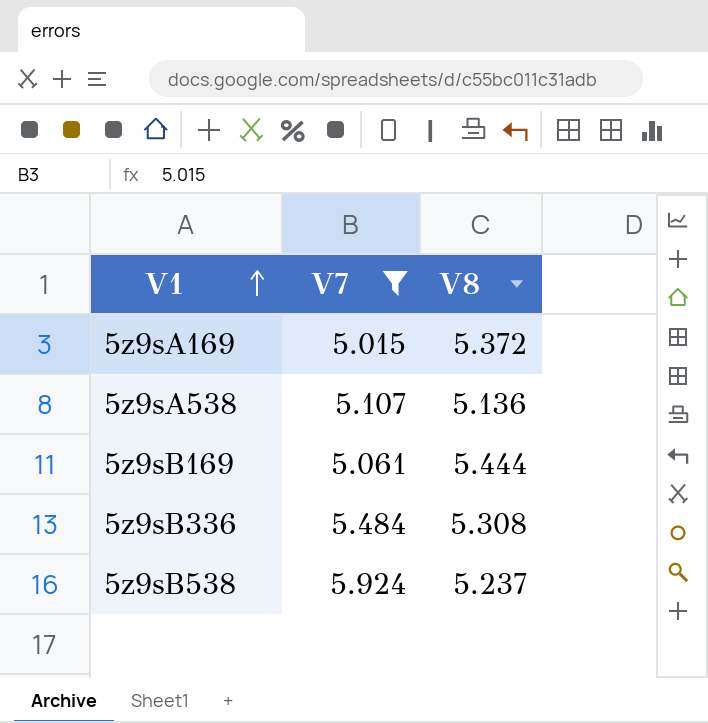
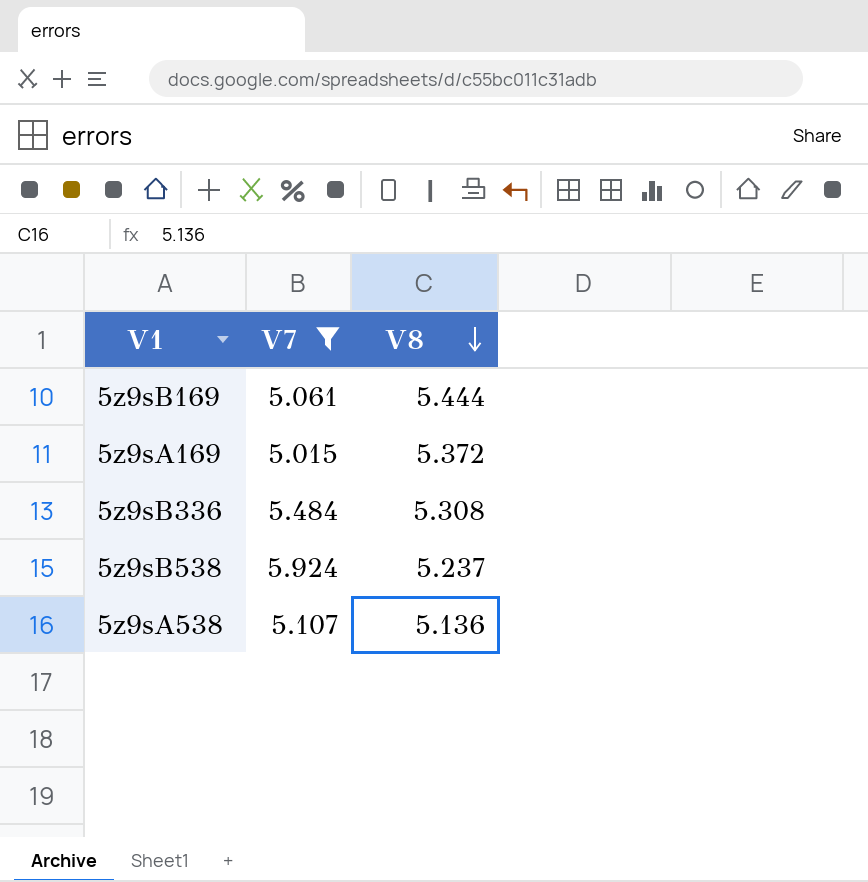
row order: V1 ascending -> V8 descending

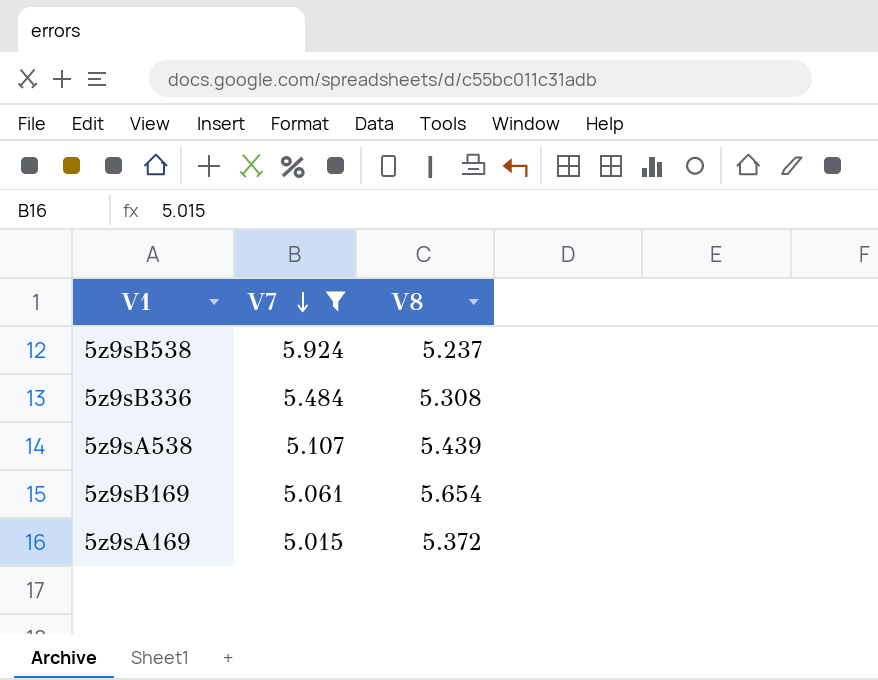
row order: V8 descending -> V7 descending
5z9sA538 | V8: 5.136 -> 5.439
5z9sB169 | V8: 5.444 -> 5.654

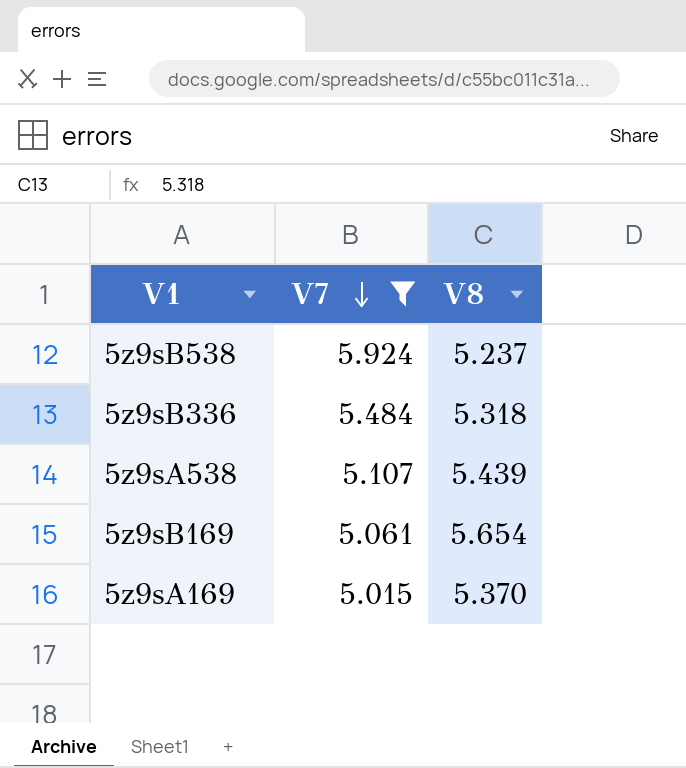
5z9sB336 | V8: 5.308 -> 5.318
5z9sA169 | V8: 5.372 -> 5.370

